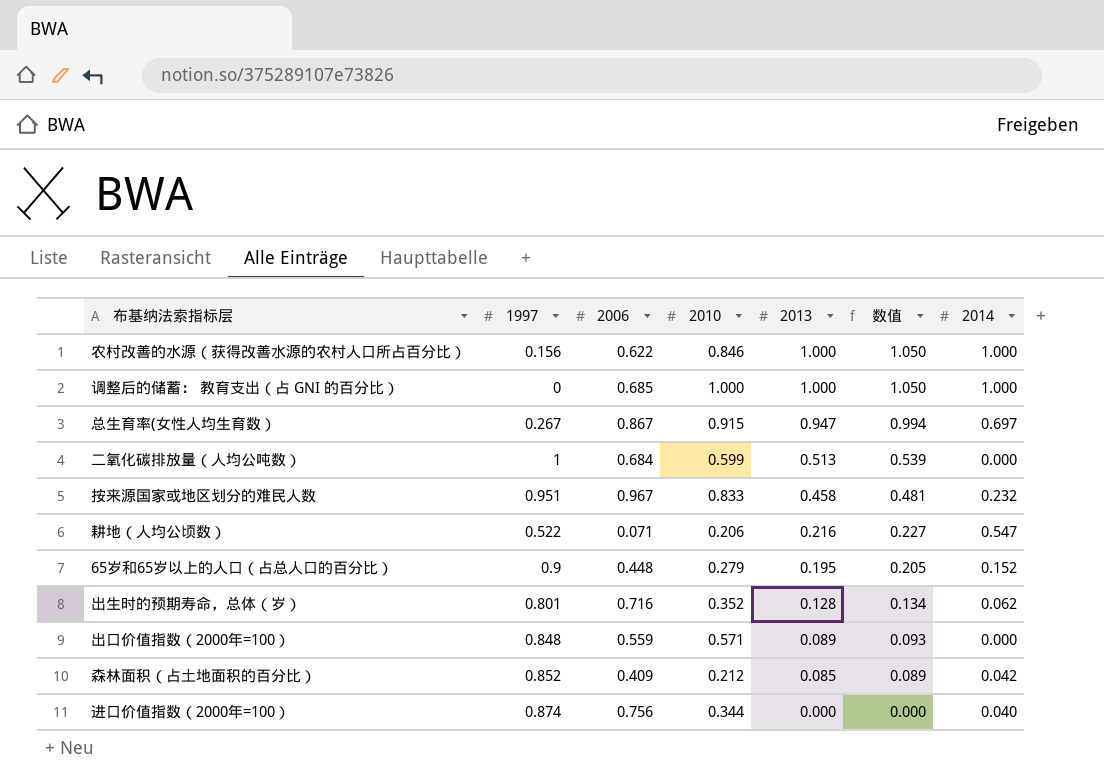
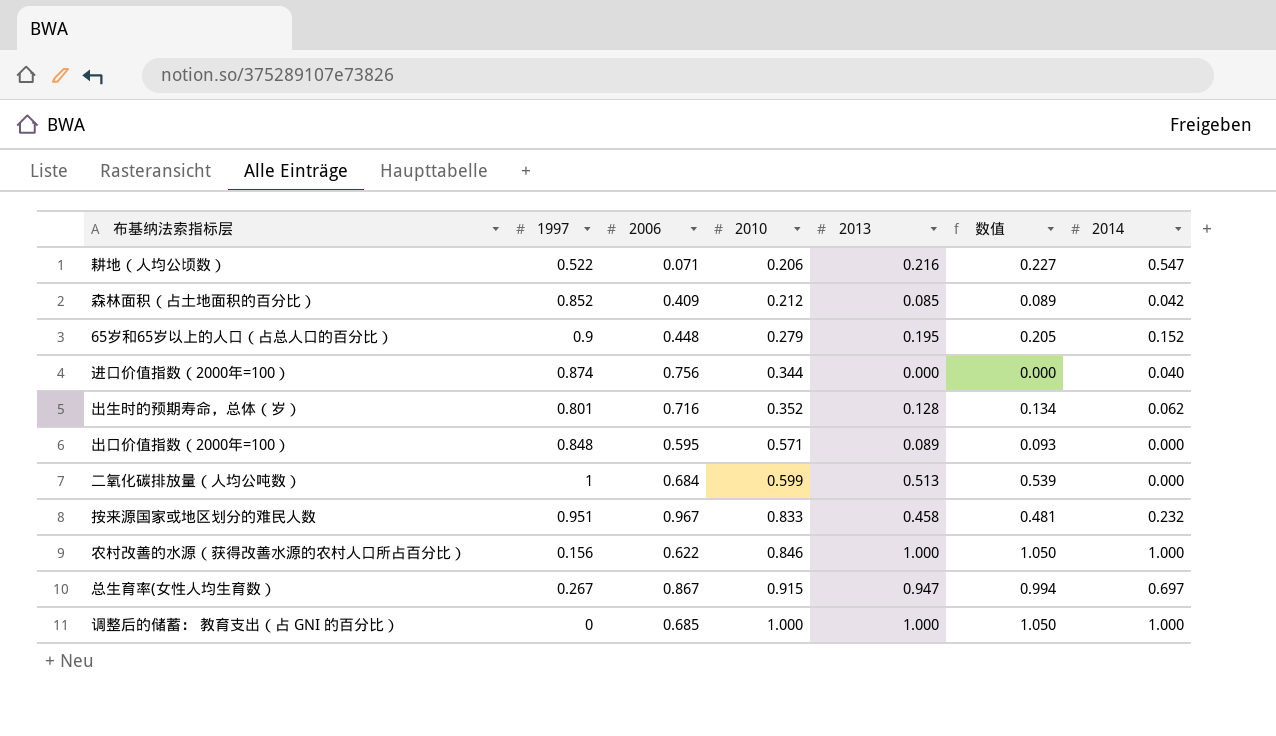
row order: 2013 descending -> 2010 ascending
出口价值指数（2000年=100） | 2006: 0.559 -> 0.595

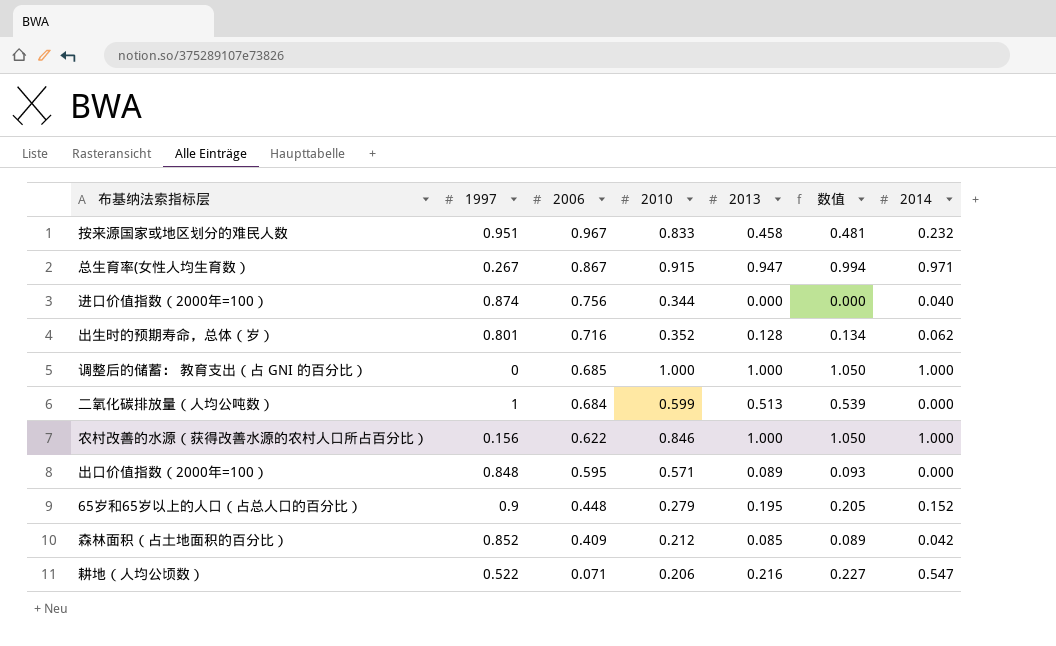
row order: 2010 ascending -> 2006 descending
总生育率(女性人均生育数） | 2014: 0.697 -> 0.971

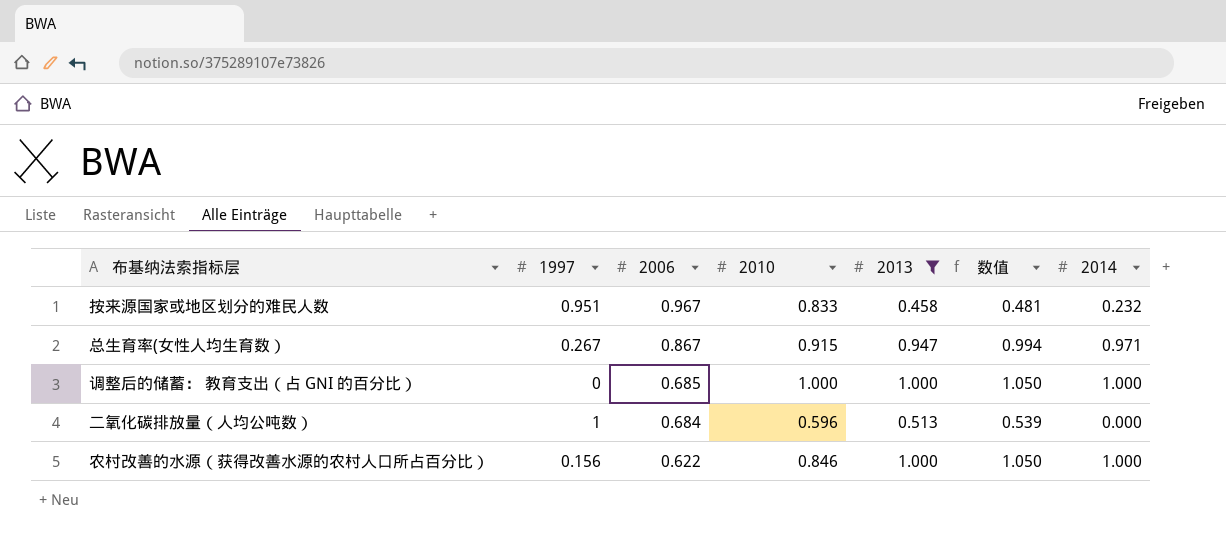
filter: none -> 2013 >= 0.458
二氧化碳排放量（人均公吨数） | 2010: 0.599 -> 0.596

